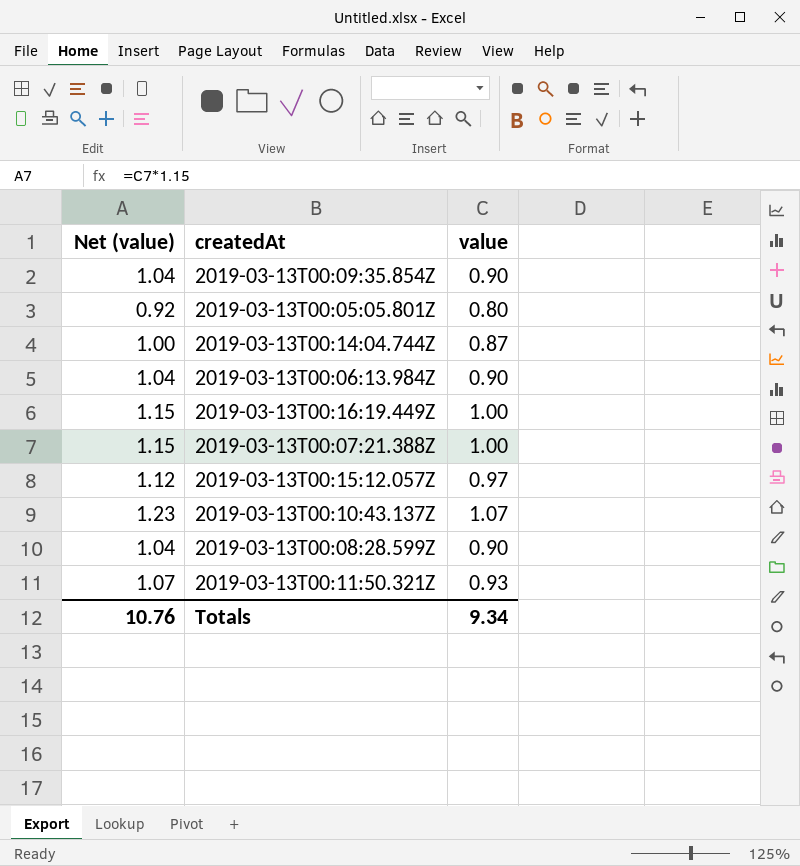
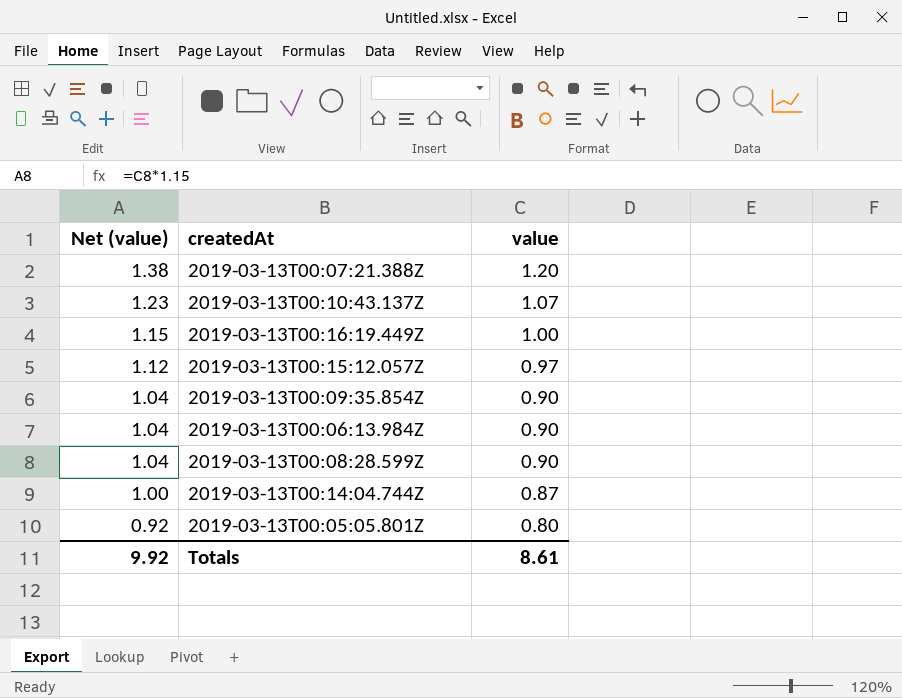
row order: none -> Net (value) descending
row 2019-03-13T00:11:50.321Z: 1.07 | 0.93 -> none
2019-03-13T00:07:21.388Z | Net (value): 1.15 -> 1.38
2019-03-13T00:07:21.388Z | value: 1.00 -> 1.20
Totals | Net (value): 10.76 -> 9.92
Totals | value: 9.34 -> 8.61

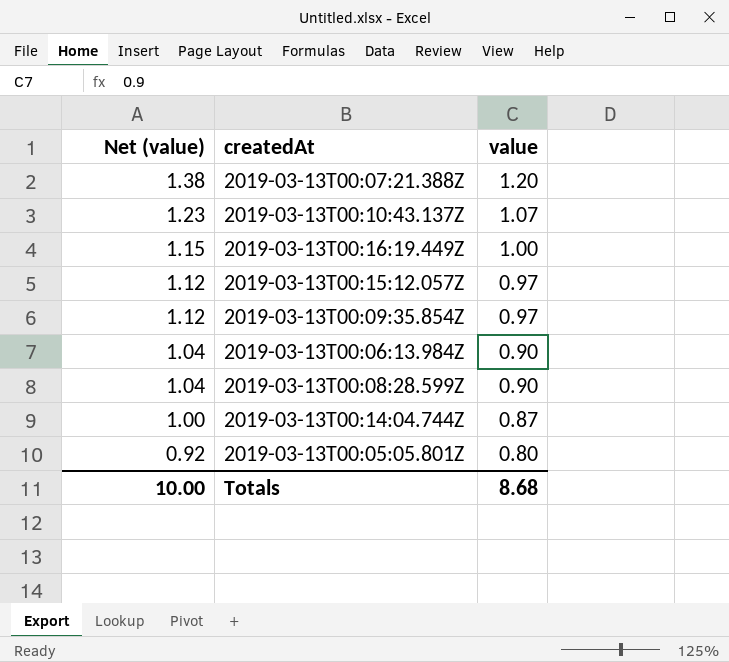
2019-03-13T00:09:35.854Z | Net (value): 1.04 -> 1.12
2019-03-13T00:09:35.854Z | value: 0.90 -> 0.97
Totals | Net (value): 9.92 -> 10.00
Totals | value: 8.61 -> 8.68

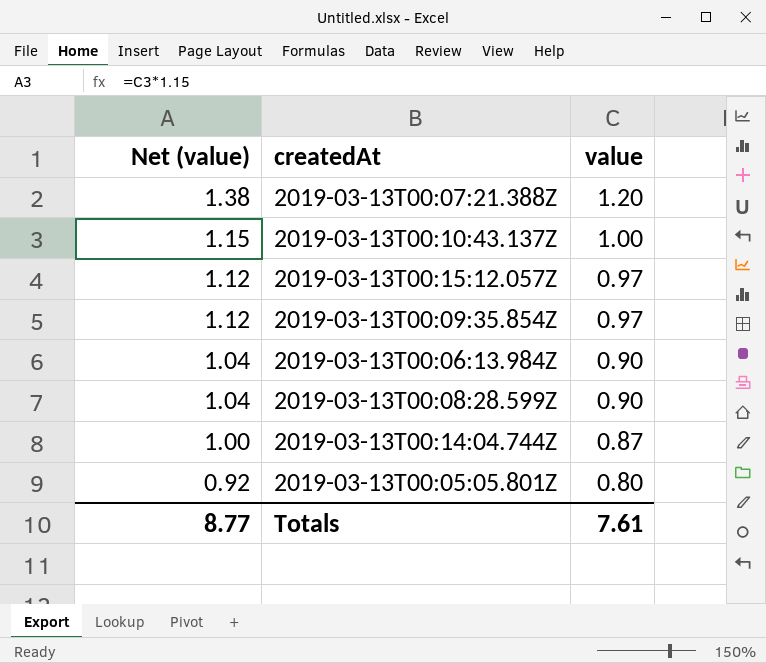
row 2019-03-13T00:16:19.449Z: 1.15 | 1.00 -> none
2019-03-13T00:10:43.137Z | Net (value): 1.23 -> 1.15
2019-03-13T00:10:43.137Z | value: 1.07 -> 1.00
Totals | Net (value): 10.00 -> 8.77
Totals | value: 8.68 -> 7.61

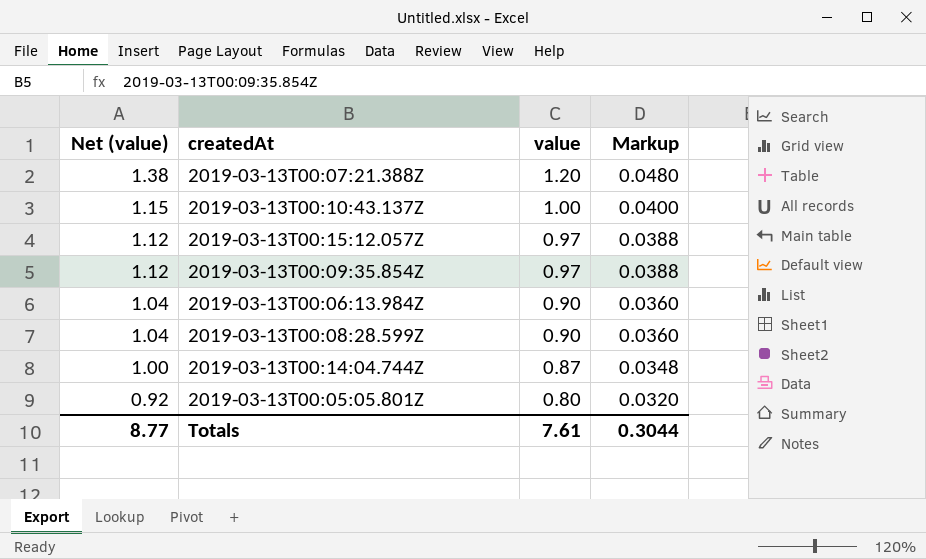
column Markup | formula: none -> [value] * 0.04

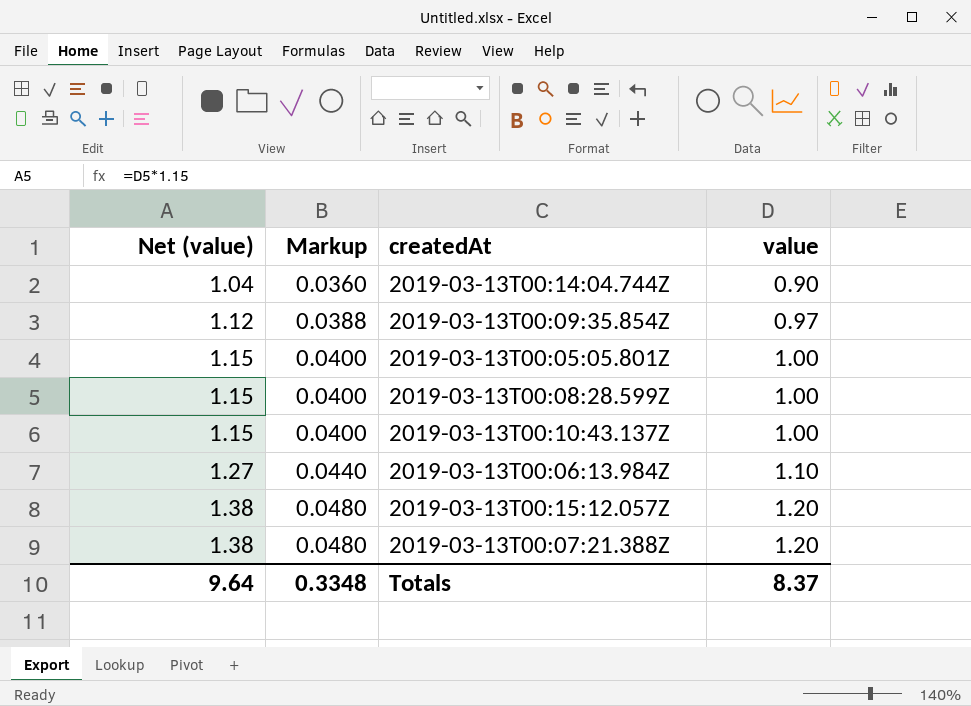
row order: Net (value) descending -> Net (value) ascending
column Markup | position: 4 -> 2
2019-03-13T00:14:04.744Z | Net (value): 1.00 -> 1.04
2019-03-13T00:14:04.744Z | Markup: 0.0348 -> 0.0360
2019-03-13T00:14:04.744Z | value: 0.87 -> 0.90
2019-03-13T00:05:05.801Z | Net (value): 0.92 -> 1.15
2019-03-13T00:05:05.801Z | Markup: 0.0320 -> 0.0400
2019-03-13T00:05:05.801Z | value: 0.80 -> 1.00
2019-03-13T00:08:28.599Z | Net (value): 1.04 -> 1.15
2019-03-13T00:08:28.599Z | Markup: 0.0360 -> 0.0400
2019-03-13T00:08:28.599Z | value: 0.90 -> 1.00
2019-03-13T00:06:13.984Z | Net (value): 1.04 -> 1.27
2019-03-13T00:06:13.984Z | Markup: 0.0360 -> 0.0440
2019-03-13T00:06:13.984Z | value: 0.90 -> 1.10
2019-03-13T00:15:12.057Z | Net (value): 1.12 -> 1.38
2019-03-13T00:15:12.057Z | Markup: 0.0388 -> 0.0480
2019-03-13T00:15:12.057Z | value: 0.97 -> 1.20
Totals | Net (value): 8.77 -> 9.64
Totals | Markup: 0.3044 -> 0.3348
Totals | value: 7.61 -> 8.37

